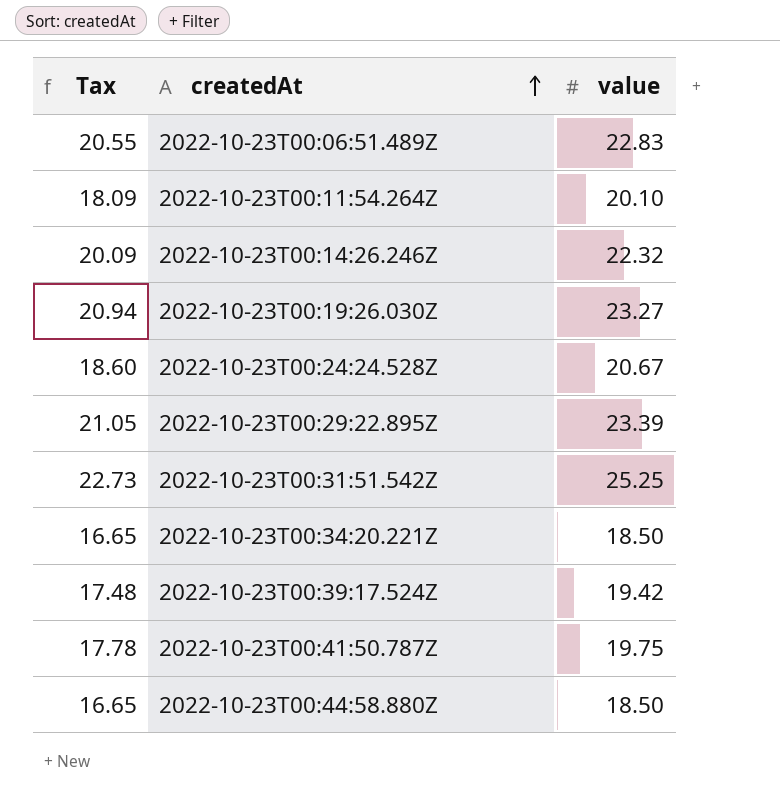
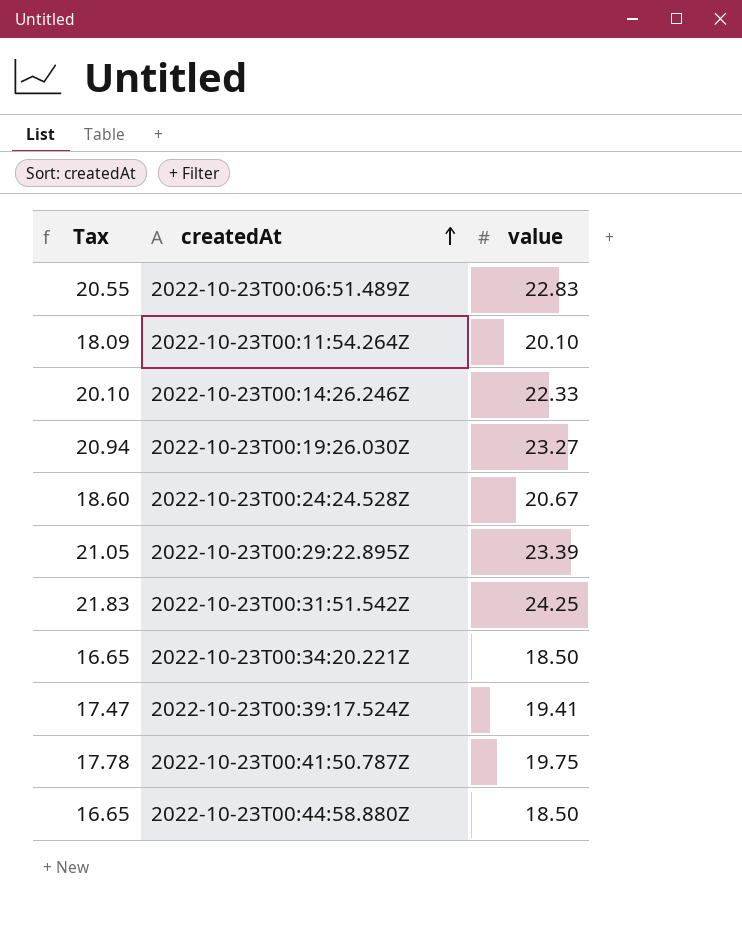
2022-10-23T00:14:26.246Z | Tax: 20.09 -> 20.10
2022-10-23T00:14:26.246Z | value: 22.32 -> 22.33
2022-10-23T00:31:51.542Z | Tax: 22.73 -> 21.83
2022-10-23T00:31:51.542Z | value: 25.25 -> 24.25
2022-10-23T00:39:17.524Z | Tax: 17.48 -> 17.47
2022-10-23T00:39:17.524Z | value: 19.42 -> 19.41

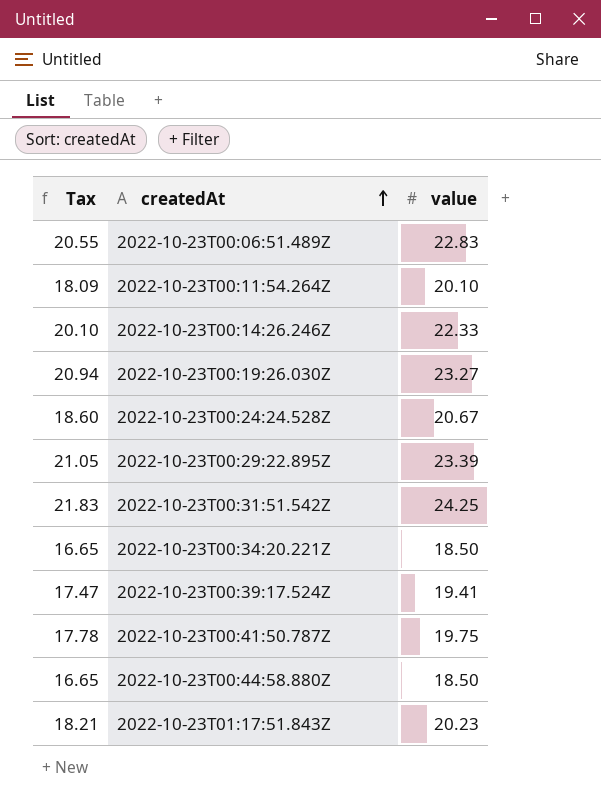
row 2022-10-23T01:17:51.843Z: none -> 18.21 | 20.23

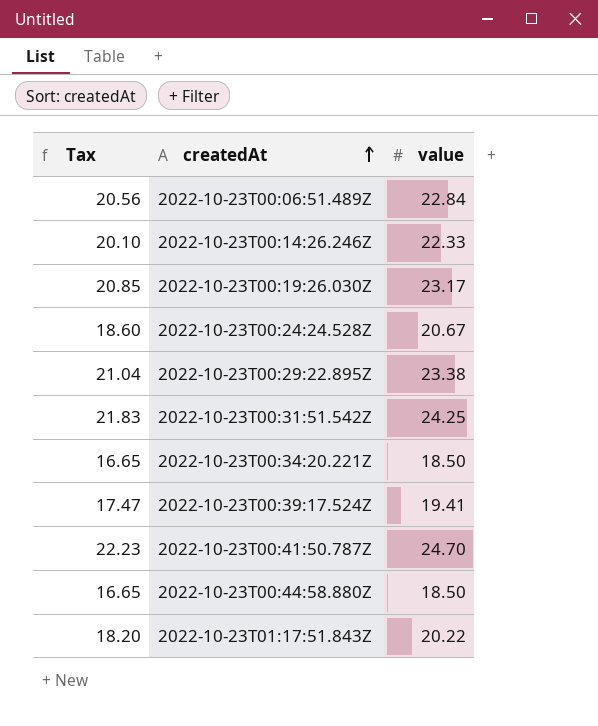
row 2022-10-23T00:11:54.264Z: 18.09 | 20.10 -> none
2022-10-23T00:06:51.489Z | Tax: 20.55 -> 20.56
2022-10-23T00:06:51.489Z | value: 22.83 -> 22.84
2022-10-23T00:19:26.030Z | Tax: 20.94 -> 20.85
2022-10-23T00:19:26.030Z | value: 23.27 -> 23.17
2022-10-23T00:29:22.895Z | Tax: 21.05 -> 21.04
2022-10-23T00:29:22.895Z | value: 23.39 -> 23.38
2022-10-23T00:41:50.787Z | Tax: 17.78 -> 22.23
2022-10-23T00:41:50.787Z | value: 19.75 -> 24.70
2022-10-23T01:17:51.843Z | Tax: 18.21 -> 18.20
2022-10-23T01:17:51.843Z | value: 20.23 -> 20.22

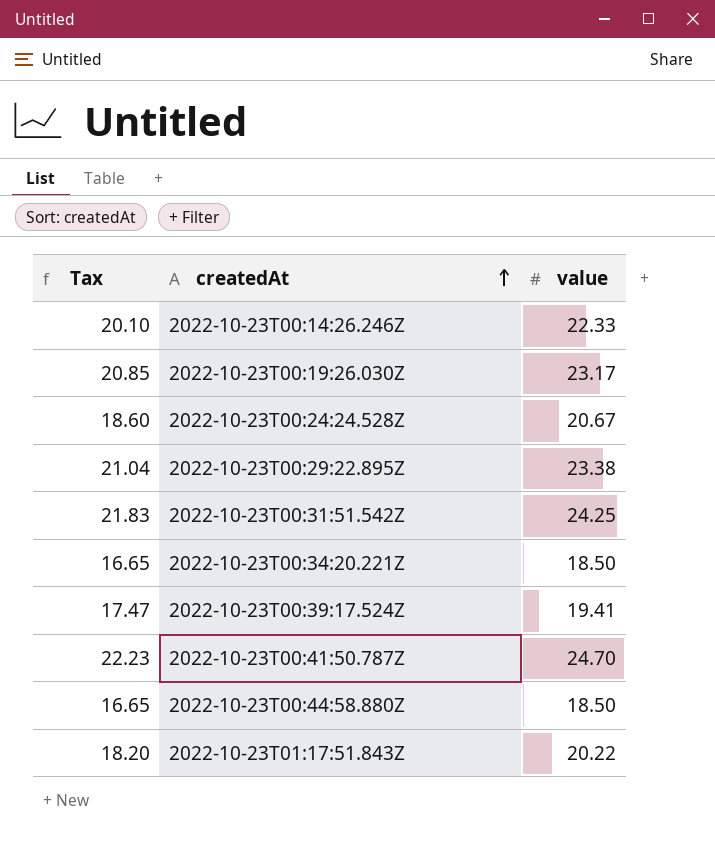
row 2022-10-23T00:06:51.489Z: 20.56 | 22.84 -> none

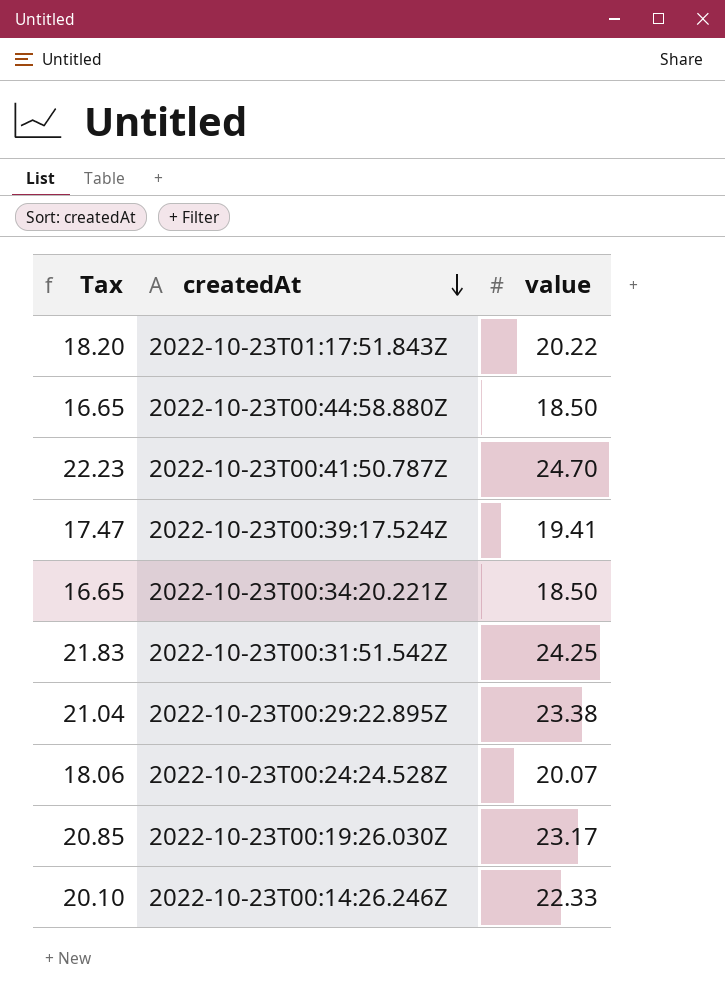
row order: createdAt ascending -> createdAt descending
2022-10-23T00:24:24.528Z | Tax: 18.60 -> 18.06
2022-10-23T00:24:24.528Z | value: 20.67 -> 20.07

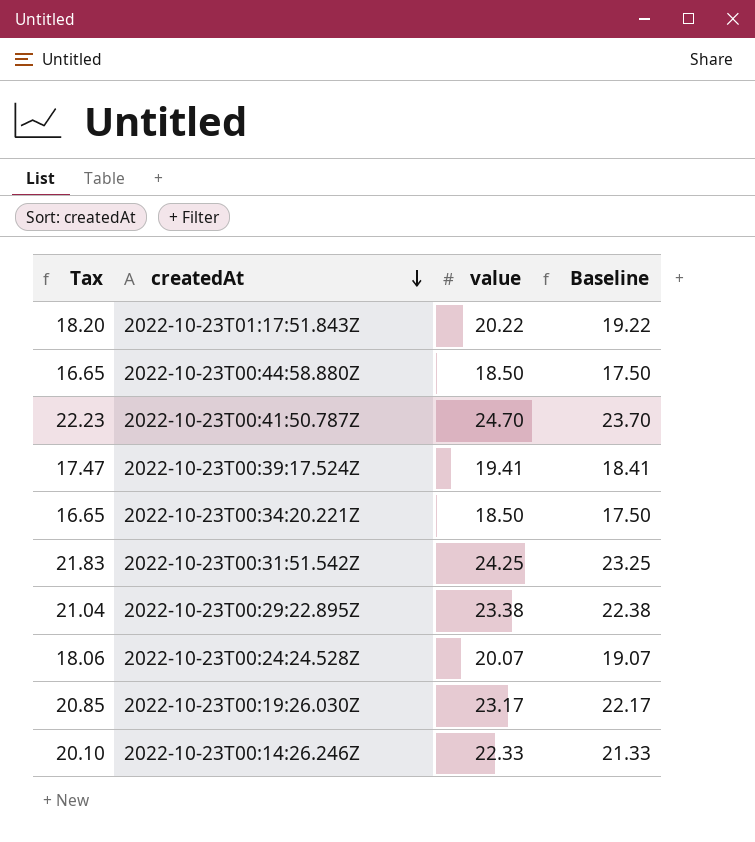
column Baseline | formula: none -> [value] - 1

